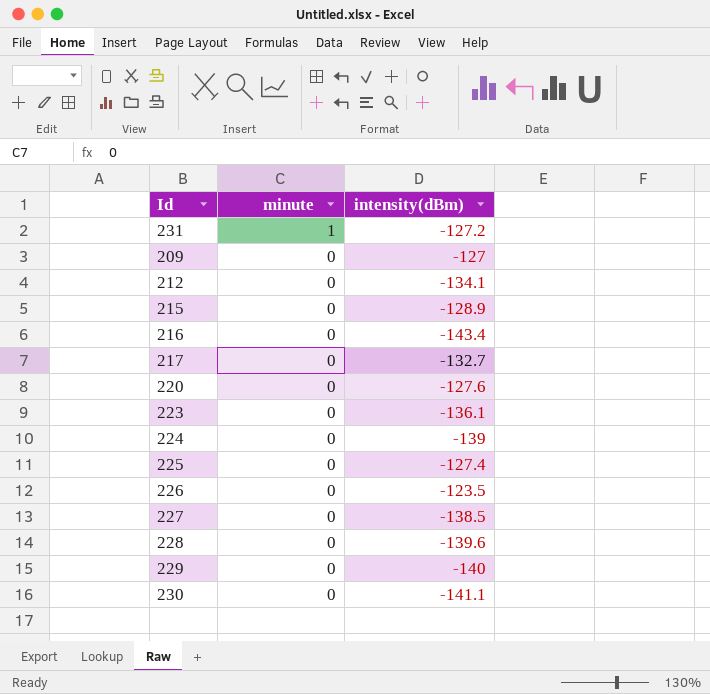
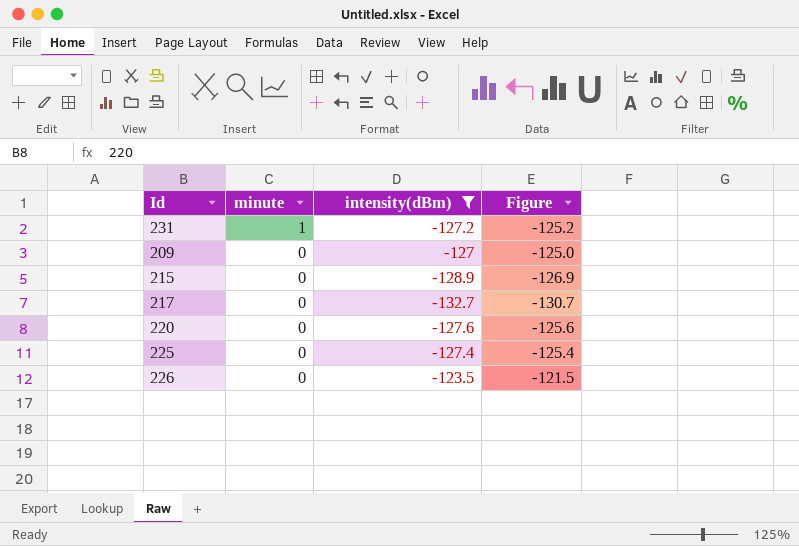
filter: none -> intensity(dBm) >= -132.7
column Figure | formula: none -> [intensity(dBm)] + 2

